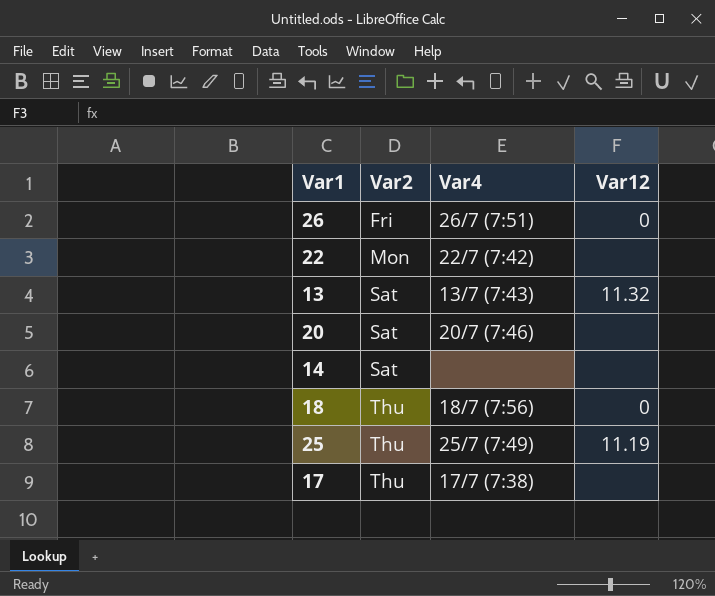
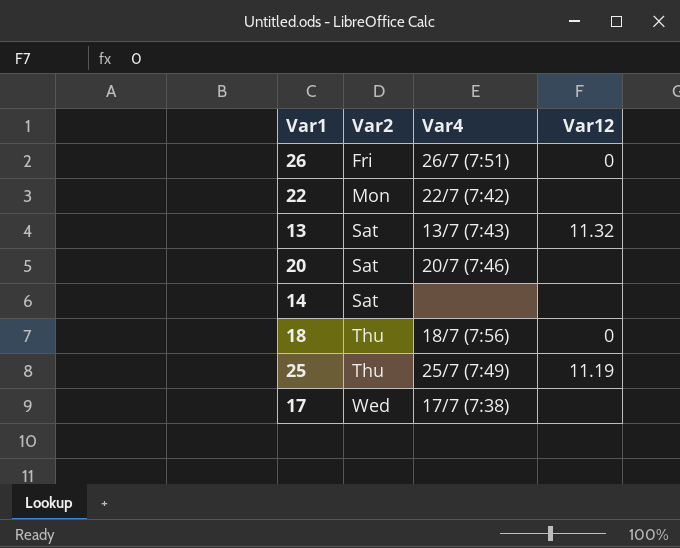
17 | Var2: Thu -> Wed

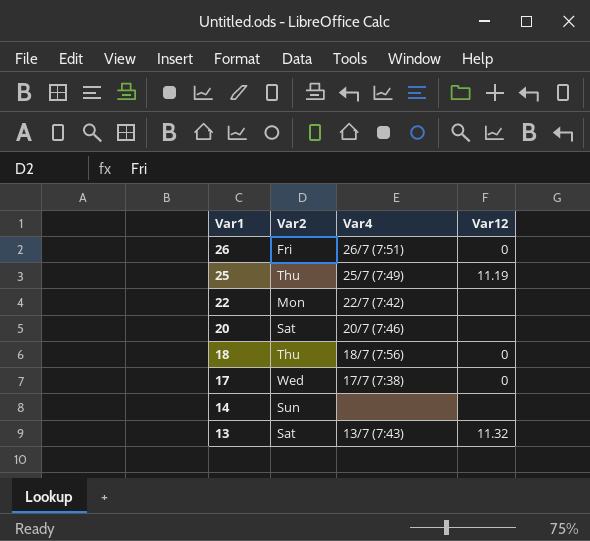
row order: Var2 ascending -> Var1 descending
17 | Var12: none -> 0
14 | Var2: Sat -> Sun

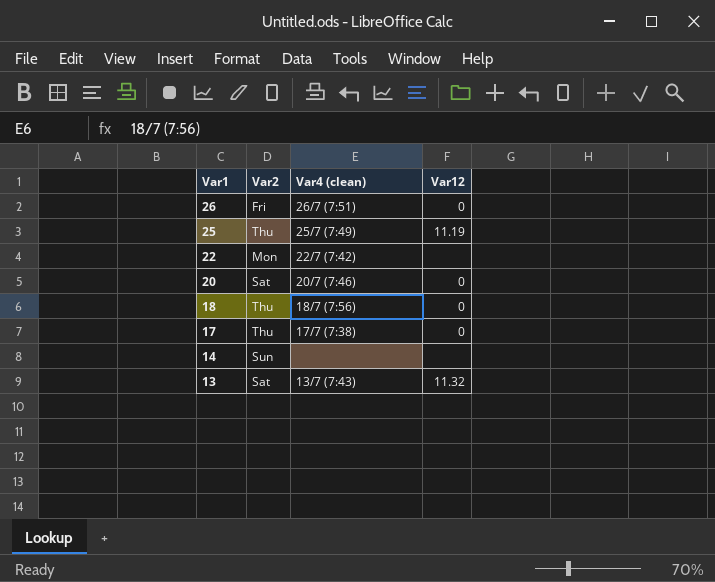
column name: Var4 -> Var4 (clean)
20 | Var12: none -> 0
17 | Var2: Wed -> Thu

